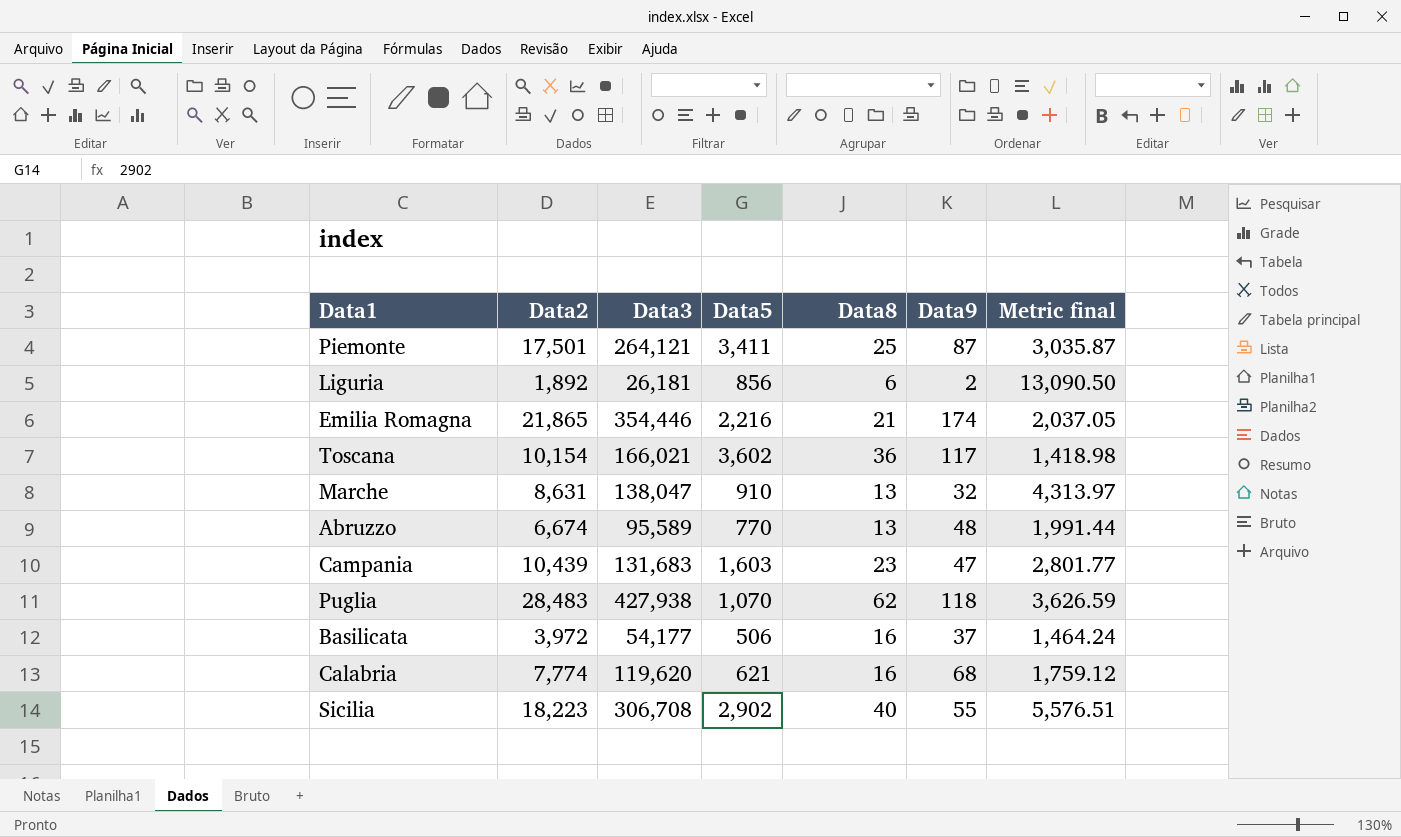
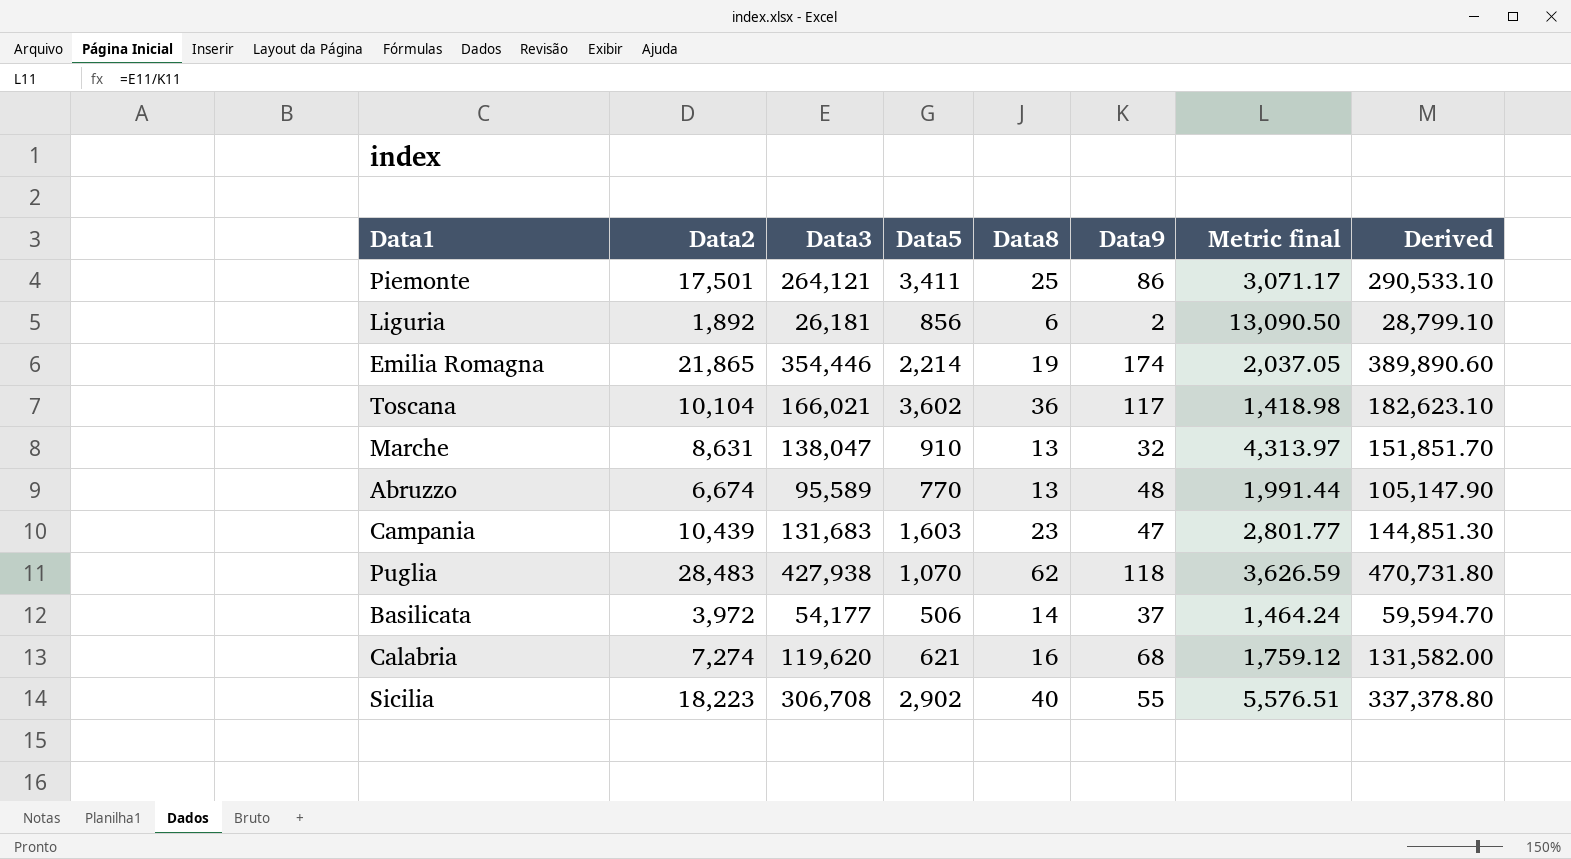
column Derived | formula: none -> [Data3] * 1.1
Piemonte | Data9: 87 -> 86
Piemonte | Metric final: 3,035.87 -> 3,071.17
Emilia Romagna | Data5: 2,216 -> 2,214
Emilia Romagna | Data8: 21 -> 19
Toscana | Data2: 10,154 -> 10,104
Basilicata | Data8: 16 -> 14
Calabria | Data2: 7,774 -> 7,274

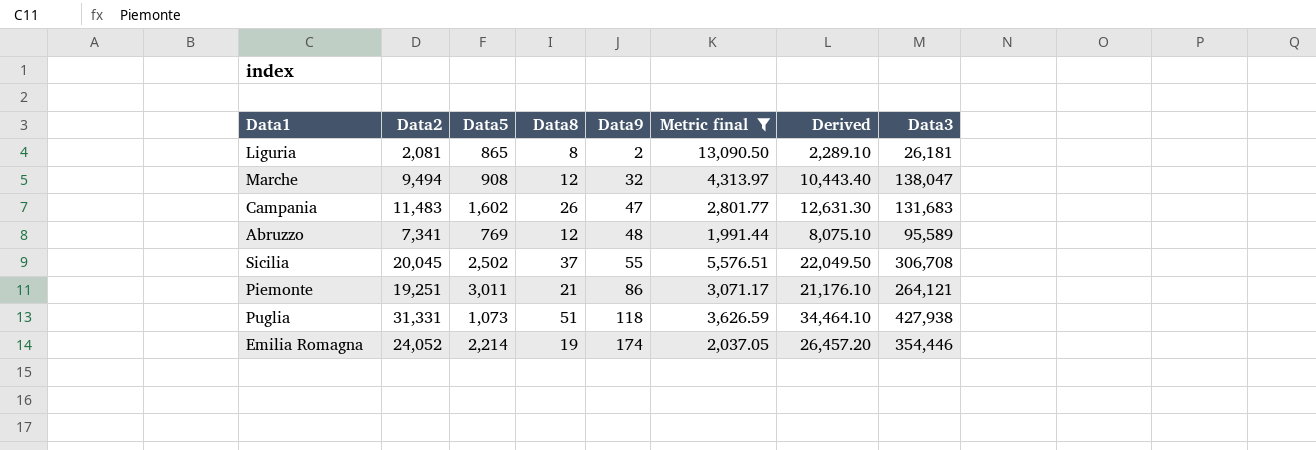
filter: none -> Metric final >= 1,991.44
row order: none -> Data9 ascending
column Derived | formula: [Data3] * 1.1 -> [Data2] * 1.1
column Data3 | position: 3 -> 8
Liguria | Data2: 1,892 -> 2,081
Liguria | Data5: 856 -> 865
Liguria | Data8: 6 -> 8
Marche | Data2: 8,631 -> 9,494
Marche | Data5: 910 -> 908
Marche | Data8: 13 -> 12
Campania | Data2: 10,439 -> 11,483
Campania | Data5: 1,603 -> 1,602
Campania | Data8: 23 -> 26
Abruzzo | Data2: 6,674 -> 7,341
Abruzzo | Data5: 770 -> 769
Abruzzo | Data8: 13 -> 12
Sicilia | Data2: 18,223 -> 20,045
Sicilia | Data5: 2,902 -> 2,502
Sicilia | Data8: 40 -> 37
Piemonte | Data2: 17,501 -> 19,251
Piemonte | Data5: 3,411 -> 3,011
Piemonte | Data8: 25 -> 21
Puglia | Data2: 28,483 -> 31,331
Puglia | Data5: 1,070 -> 1,073
Puglia | Data8: 62 -> 51
Emilia Romagna | Data2: 21,865 -> 24,052

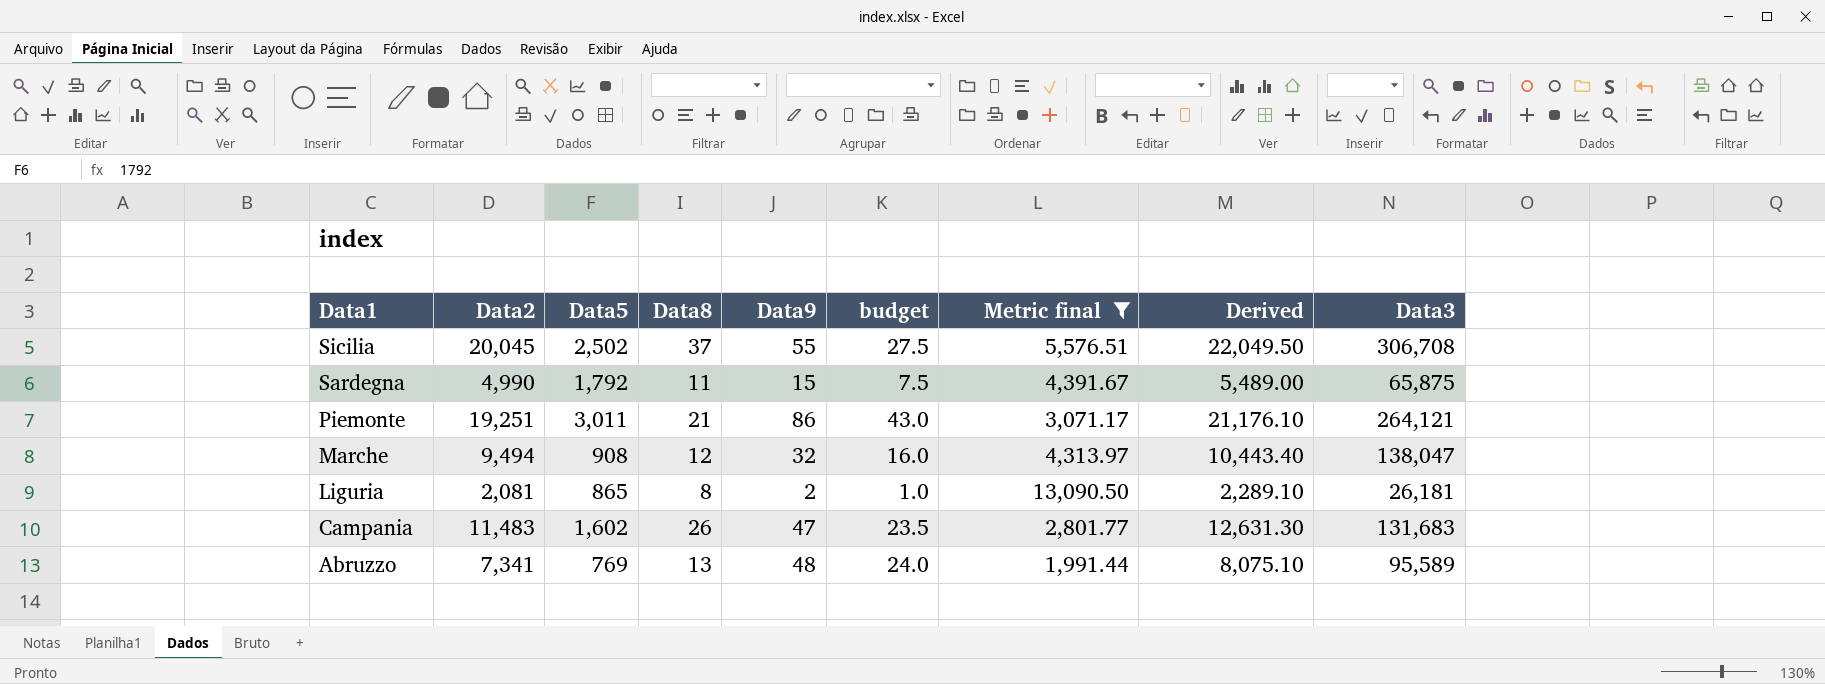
row order: Data9 ascending -> Data1 descending
column budget | formula: none -> [Data9] * 0.5
row Puglia: 31,331 | 1,073 | 51 | 118 | 3,626.59 | 34,464.10 | 427,938 -> none
row Emilia Romagna: 24,052 | 2,214 | 19 | 174 | 2,037.05 | 26,457.20 | 354,446 -> none
row Sardegna: none -> 4,990 | 1,792 | 11 | 15 | 7.5 | 4,391.67 | 5,489.00 | 65,875
Abruzzo | Data8: 12 -> 13

